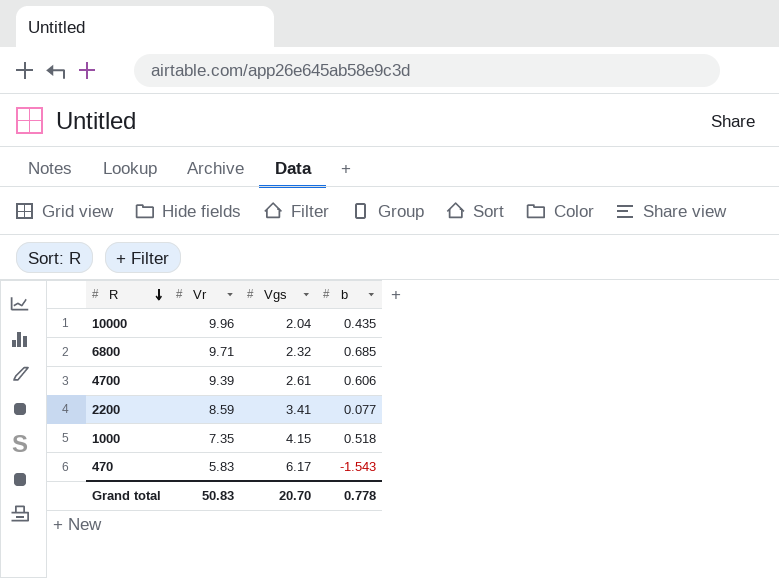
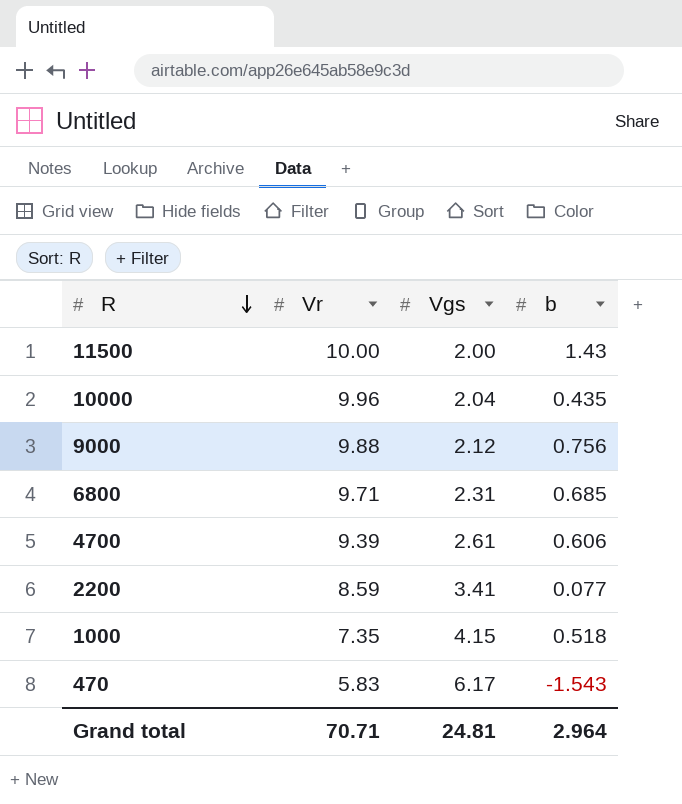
row 11500: none -> 10.00 | 2.00 | 1.43
row 9000: none -> 9.88 | 2.12 | 0.756
6800 | Vgs: 2.32 -> 2.31
Grand total | Vr: 50.83 -> 70.71
Grand total | Vgs: 20.70 -> 24.81
Grand total | b: 0.778 -> 2.964

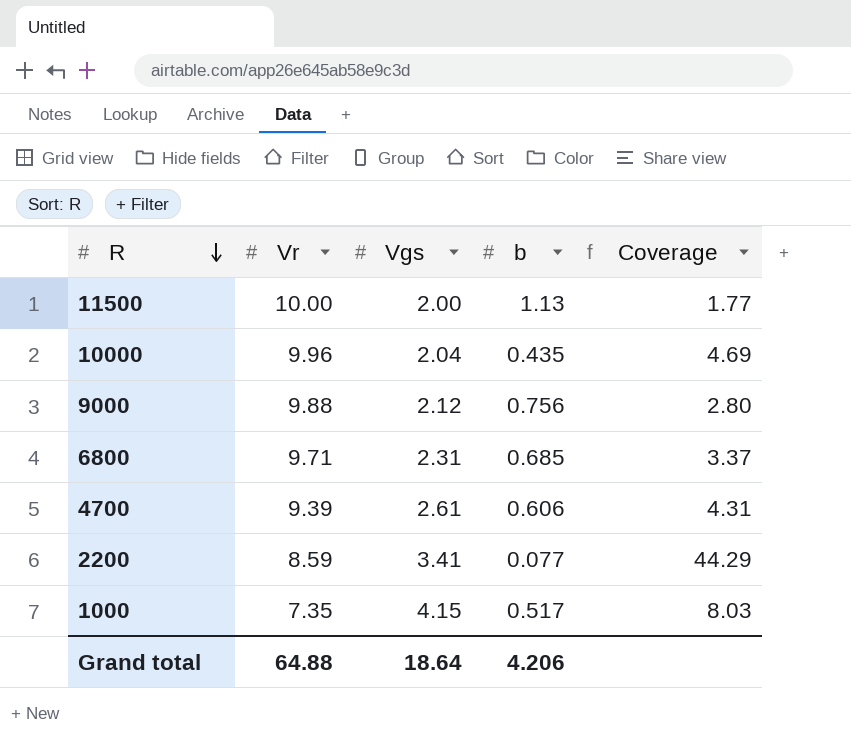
column Coverage | formula: none -> [Vgs] / [b]
row 470: 5.83 | 6.17 | -1.543 -> none
11500 | b: 1.43 -> 1.13
1000 | b: 0.518 -> 0.517
Grand total | Vr: 70.71 -> 64.88
Grand total | Vgs: 24.81 -> 18.64
Grand total | b: 2.964 -> 4.206

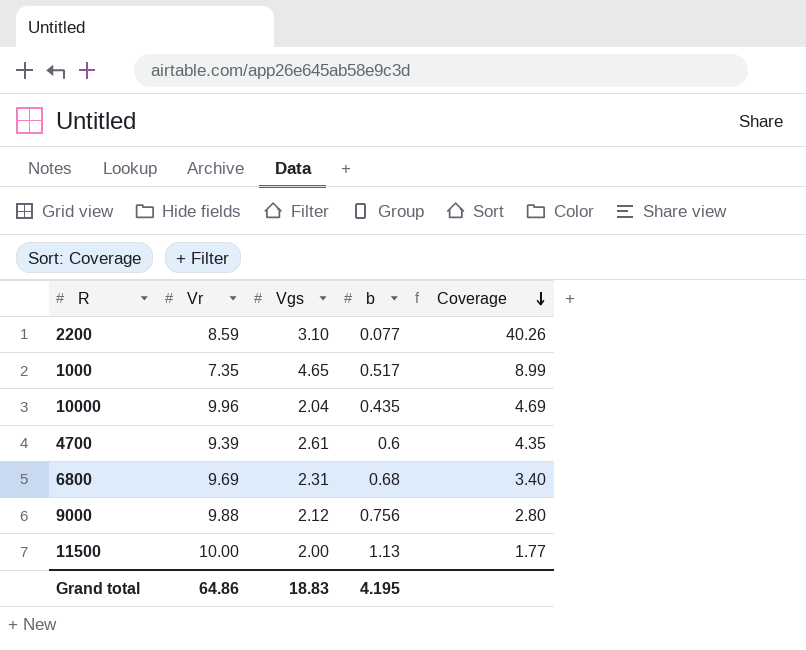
row order: R descending -> Coverage descending
2200 | Vgs: 3.41 -> 3.10
2200 | Coverage: 44.29 -> 40.26
1000 | Vgs: 4.15 -> 4.65
1000 | Coverage: 8.03 -> 8.99
4700 | b: 0.606 -> 0.6
4700 | Coverage: 4.31 -> 4.35
6800 | Vr: 9.71 -> 9.69
6800 | b: 0.685 -> 0.68
6800 | Coverage: 3.37 -> 3.40
Grand total | Vr: 64.88 -> 64.86
Grand total | Vgs: 18.64 -> 18.83
Grand total | b: 4.206 -> 4.195

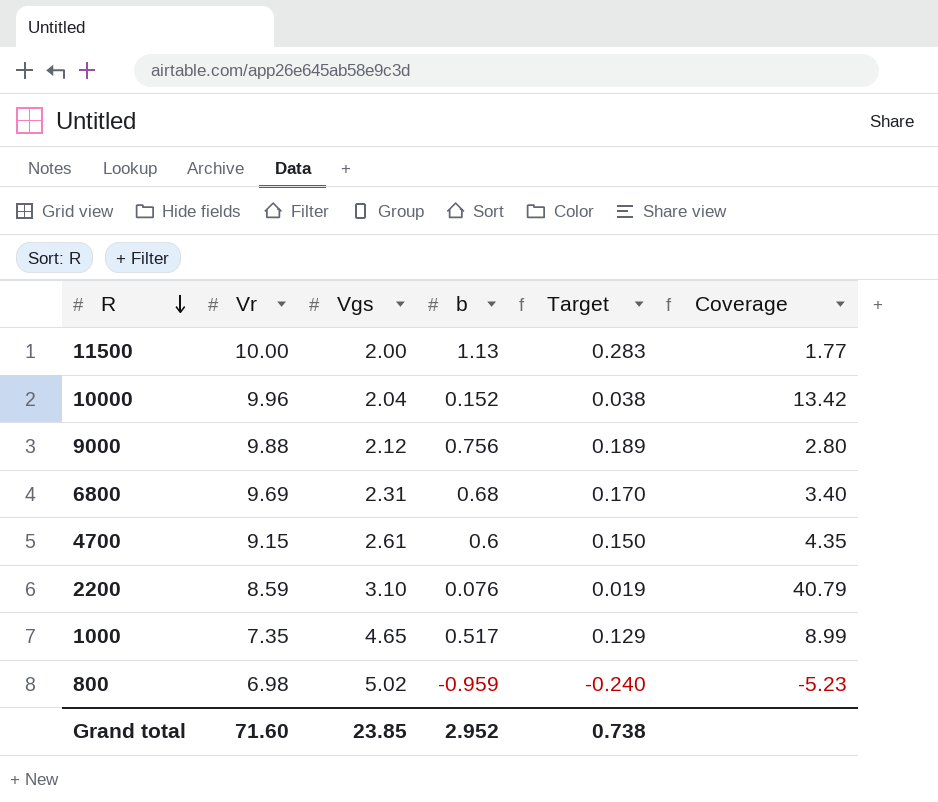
row order: Coverage descending -> R descending
column Target | formula: none -> [b] * 0.25
10000 | b: 0.435 -> 0.152
10000 | Coverage: 4.69 -> 13.42
4700 | Vr: 9.39 -> 9.15
2200 | b: 0.077 -> 0.076
2200 | Coverage: 40.26 -> 40.79
row 800: none -> 6.98 | 5.02 | -0.959 | -0.240 | -5.23
Grand total | Vr: 64.86 -> 71.60
Grand total | Vgs: 18.83 -> 23.85
Grand total | b: 4.195 -> 2.952

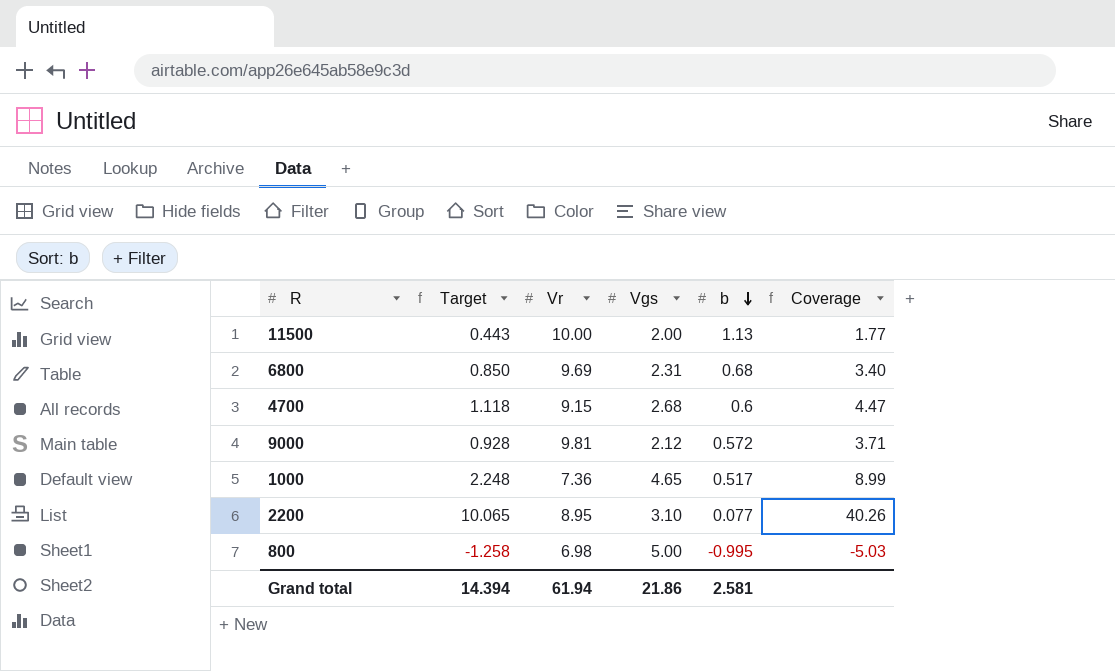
row order: R descending -> b descending
column Target | formula: [b] * 0.25 -> [Coverage] * 0.25
column Target | position: 5 -> 2
row 10000: 9.96 | 2.04 | 0.152 | 0.038 | 13.42 -> none
4700 | Vgs: 2.61 -> 2.68
4700 | Coverage: 4.35 -> 4.47
9000 | Vr: 9.88 -> 9.81
9000 | b: 0.756 -> 0.572
9000 | Coverage: 2.80 -> 3.71
1000 | Vr: 7.35 -> 7.36
2200 | Vr: 8.59 -> 8.95
2200 | b: 0.076 -> 0.077
2200 | Coverage: 40.79 -> 40.26
800 | Vgs: 5.02 -> 5.00
800 | b: -0.959 -> -0.995
800 | Coverage: -5.23 -> -5.03
Grand total | Target: 0.738 -> 14.394
Grand total | Vr: 71.60 -> 61.94
Grand total | Vgs: 23.85 -> 21.86
Grand total | b: 2.952 -> 2.581

